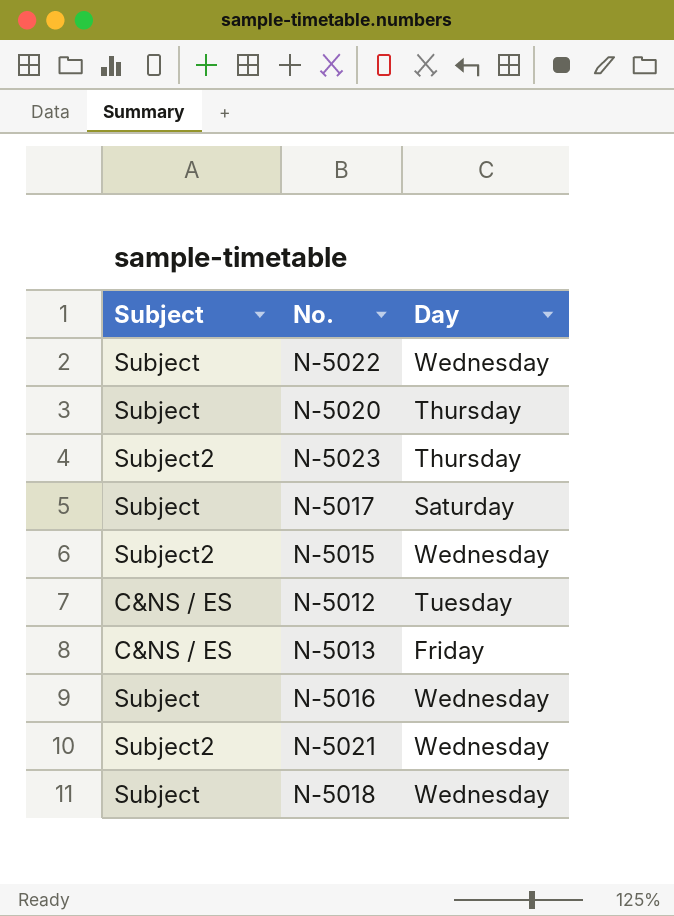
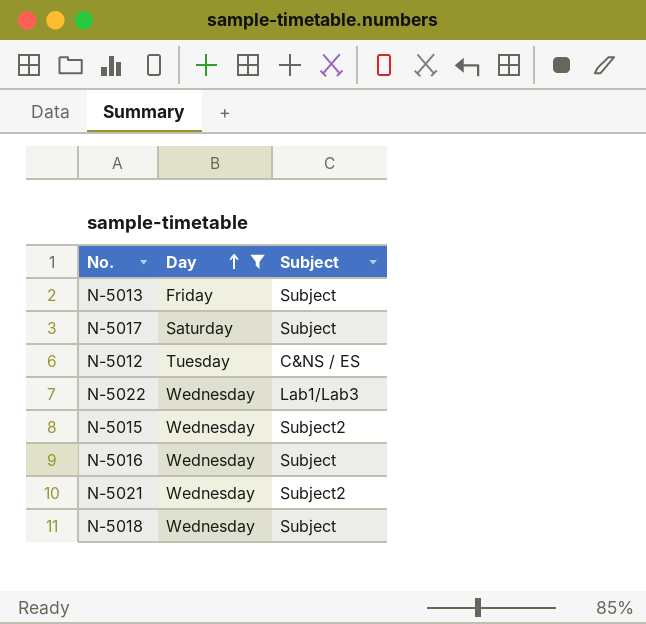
filter: none -> Day != Thursday
row order: none -> Day ascending
column Subject | position: 1 -> 3
N-5013 | Subject: C&NS / ES -> Subject
N-5022 | Subject: Subject -> Lab1/Lab3

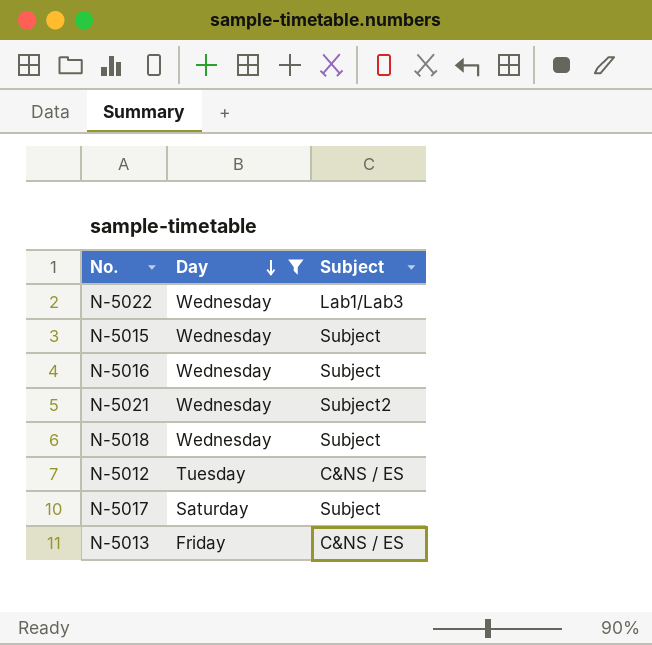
row order: Day ascending -> Day descending
N-5015 | Subject: Subject2 -> Subject
N-5013 | Subject: Subject -> C&NS / ES

